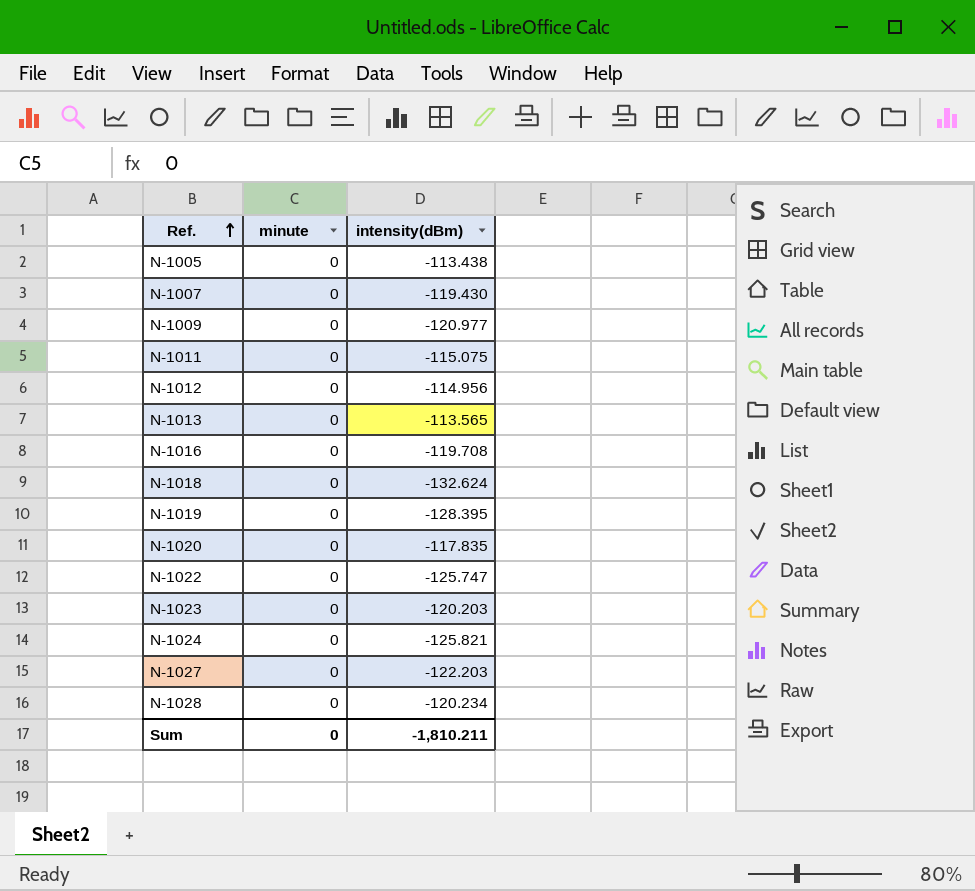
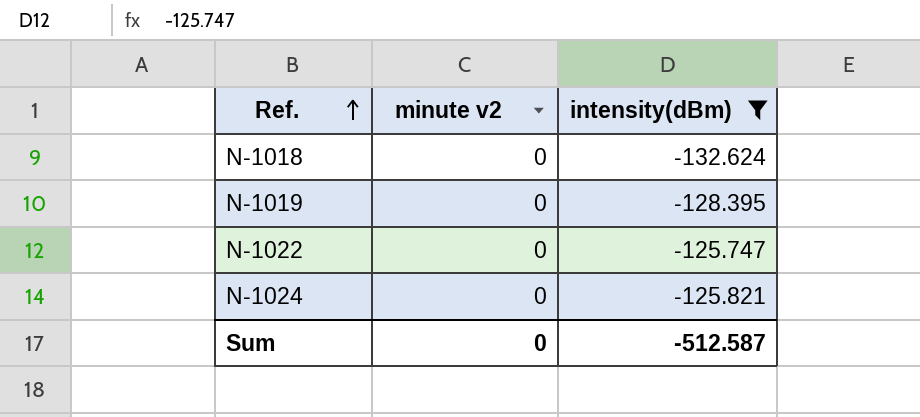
filter: none -> intensity(dBm) <= -125.747
column name: minute -> minute v2
Sum | intensity(dBm): -1,810.211 -> -512.587

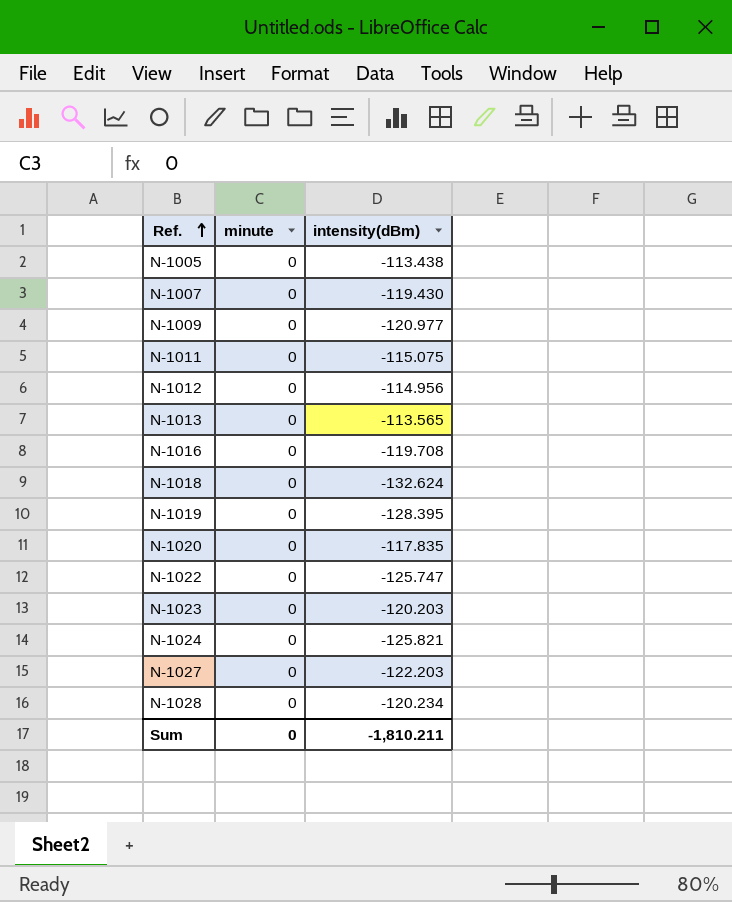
filter: intensity(dBm) <= -125.747 -> none
column name: minute v2 -> minute
Sum | intensity(dBm): -512.587 -> -1,810.211

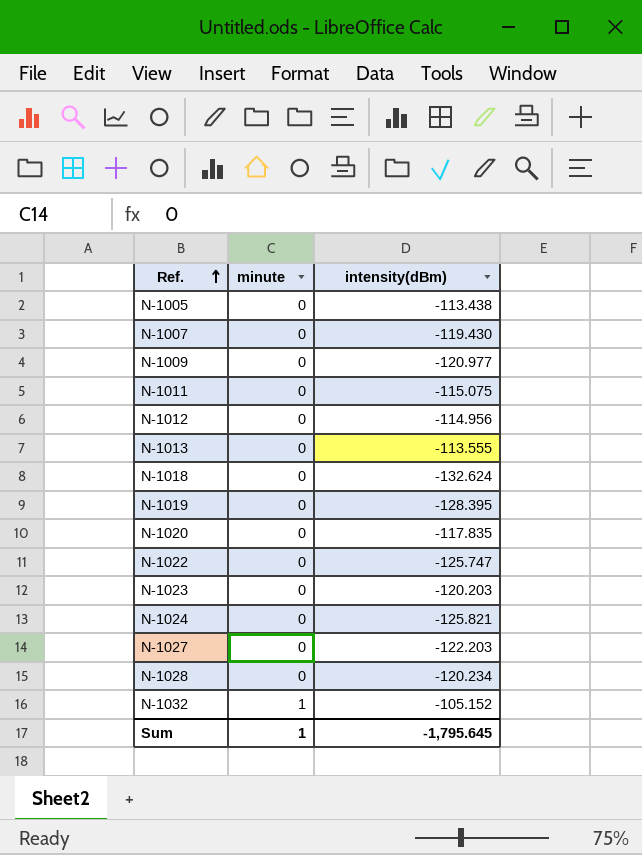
row N-1016: 0 | -119.708 -> none
N-1013 | intensity(dBm): -113.565 -> -113.555
row N-1032: none -> 1 | -105.152
Sum | minute: 0 -> 1
Sum | intensity(dBm): -1,810.211 -> -1,795.645

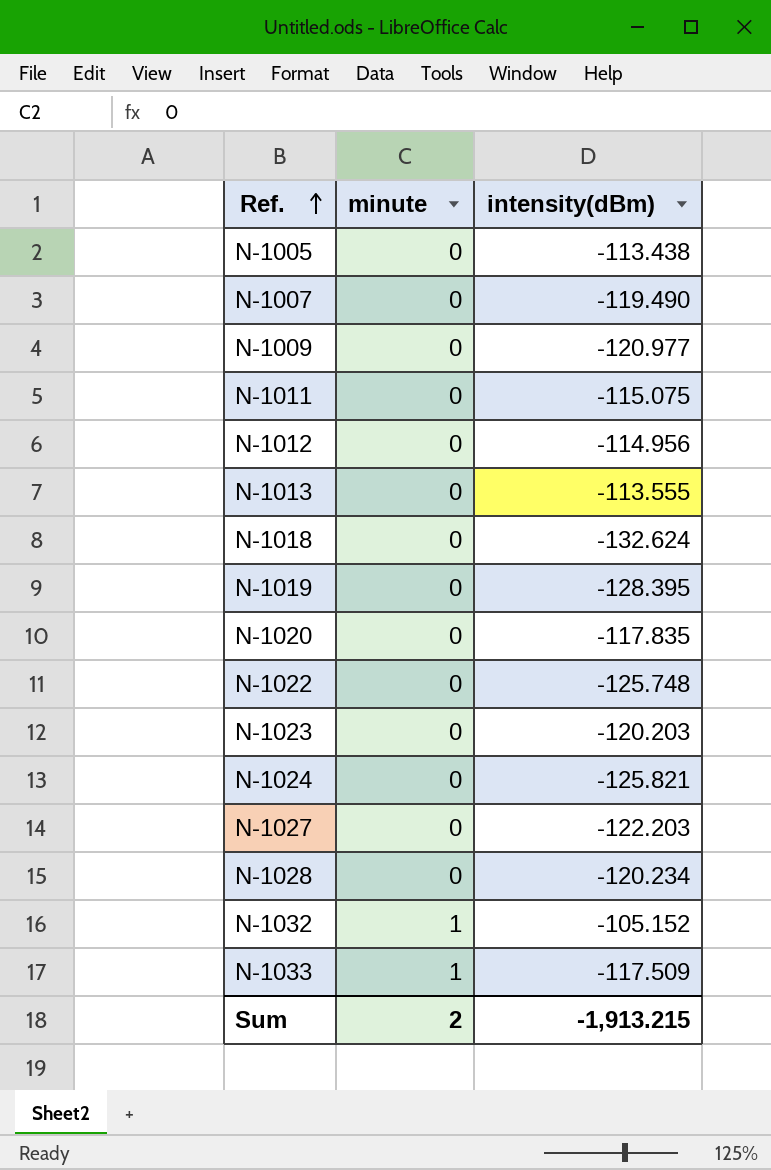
N-1007 | intensity(dBm): -119.430 -> -119.490
N-1022 | intensity(dBm): -125.747 -> -125.748
row N-1033: none -> 1 | -117.509
Sum | minute: 1 -> 2
Sum | intensity(dBm): -1,795.645 -> -1,913.215

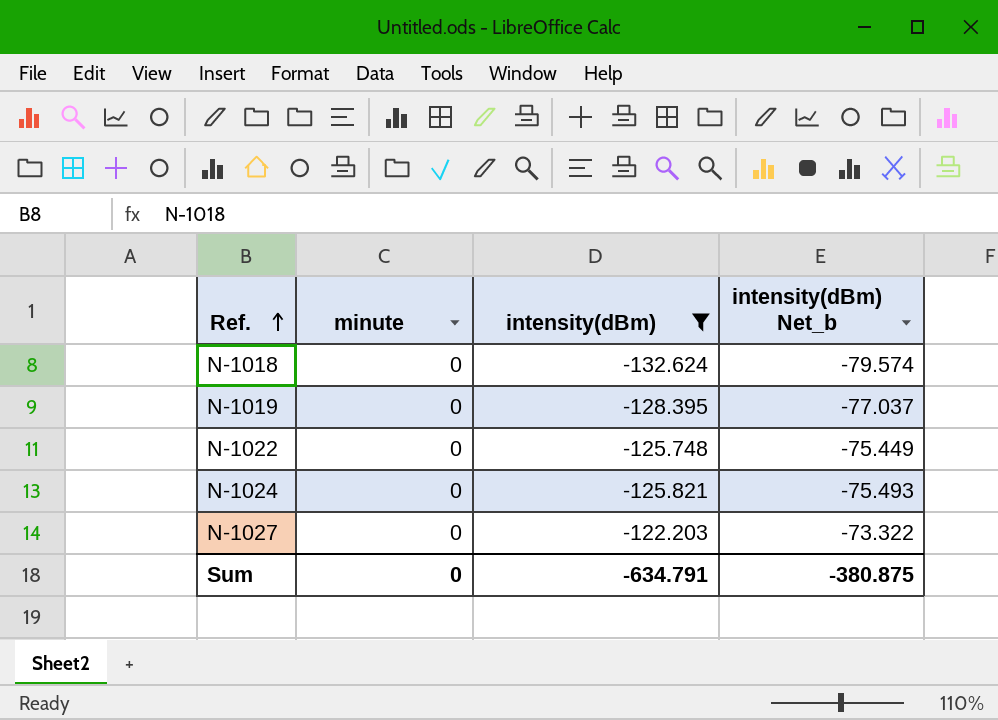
filter: none -> intensity(dBm) <= -122.203
column intensity(dBm) Net_b | formula: none -> [intensity(dBm)] * 0.6
Sum | minute: 2 -> 0
Sum | intensity(dBm): -1,913.215 -> -634.791

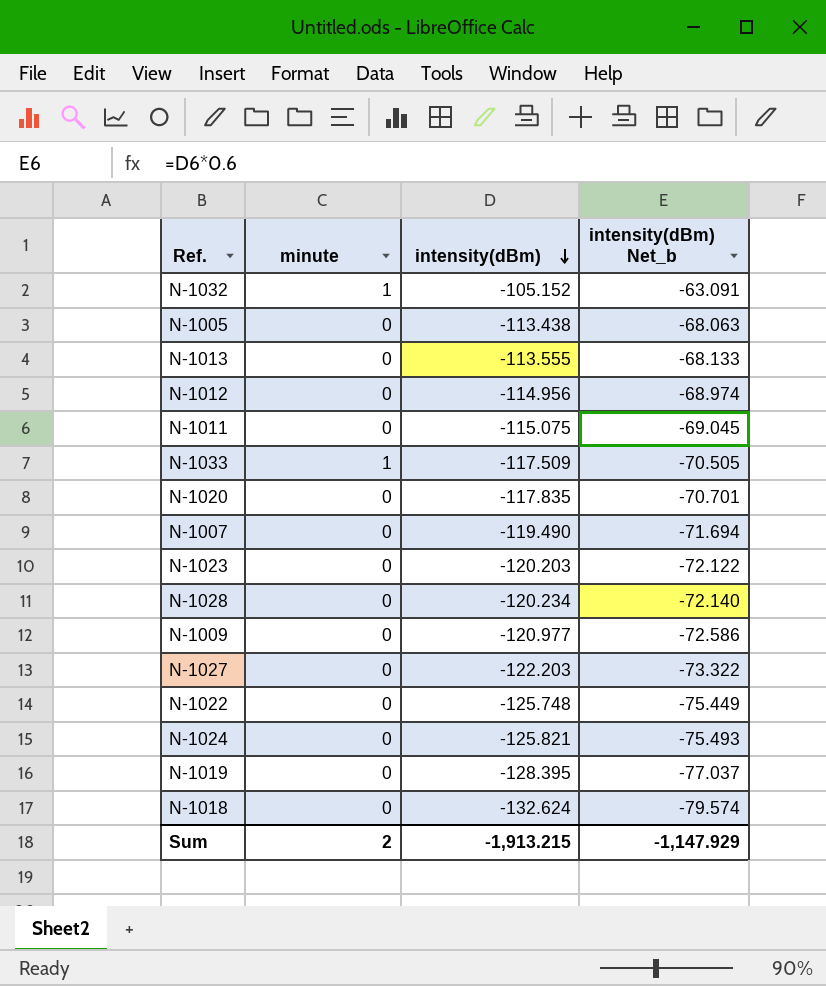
filter: intensity(dBm) <= -122.203 -> none
row order: Ref. ascending -> intensity(dBm) descending
Sum | minute: 0 -> 2
Sum | intensity(dBm): -634.791 -> -1,913.215
Sum | intensity(dBm) Net_b: -380.875 -> -1,147.929

